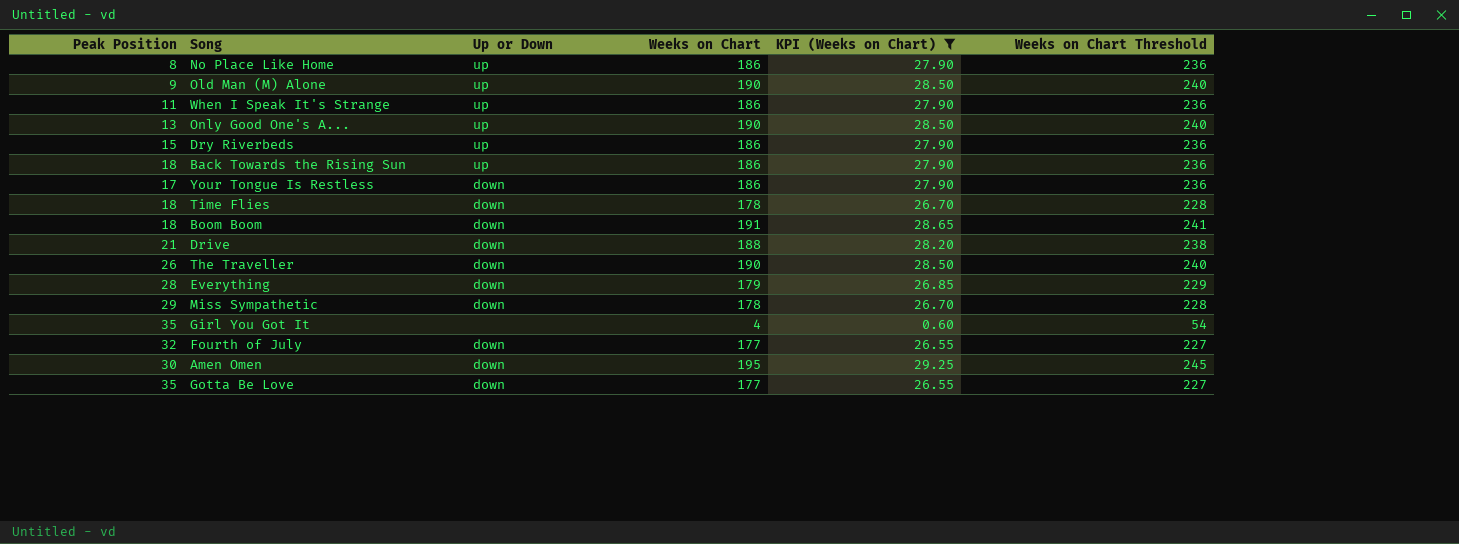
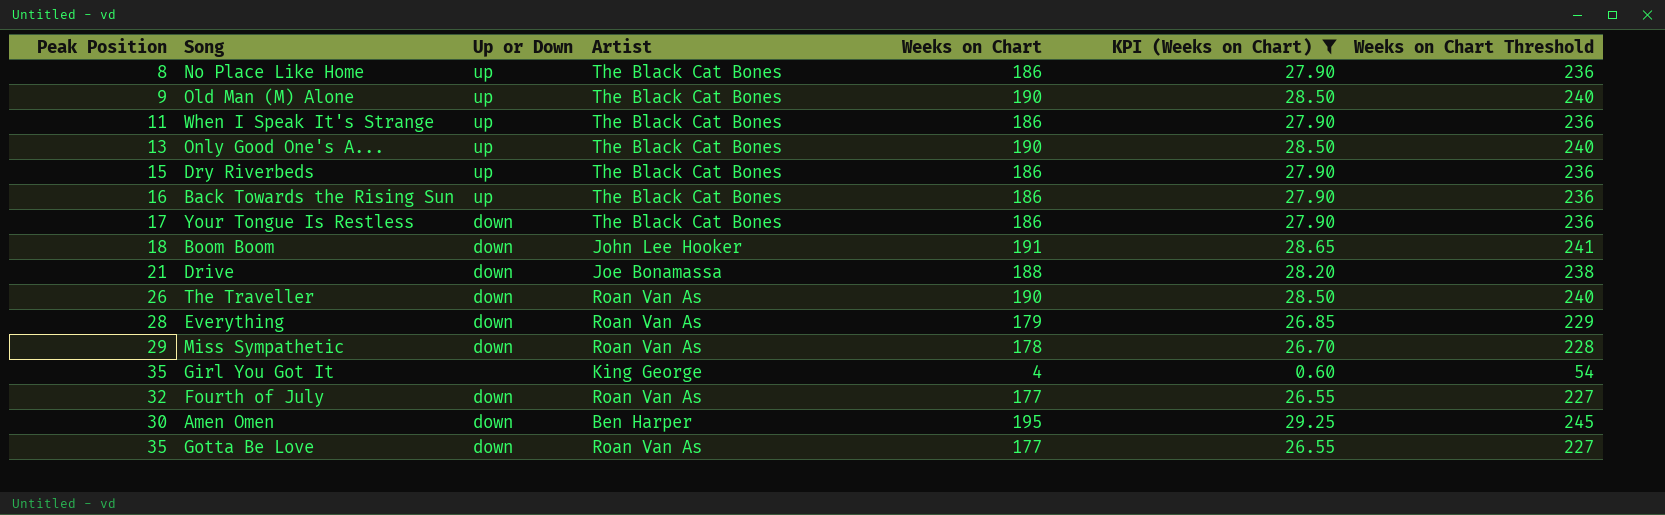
column Artist | position: none -> 4
row Time Flies: 18 | down | 178 | 26.70 | 228 -> none
Back Towards the Rising Sun | Peak Position: 18 -> 16

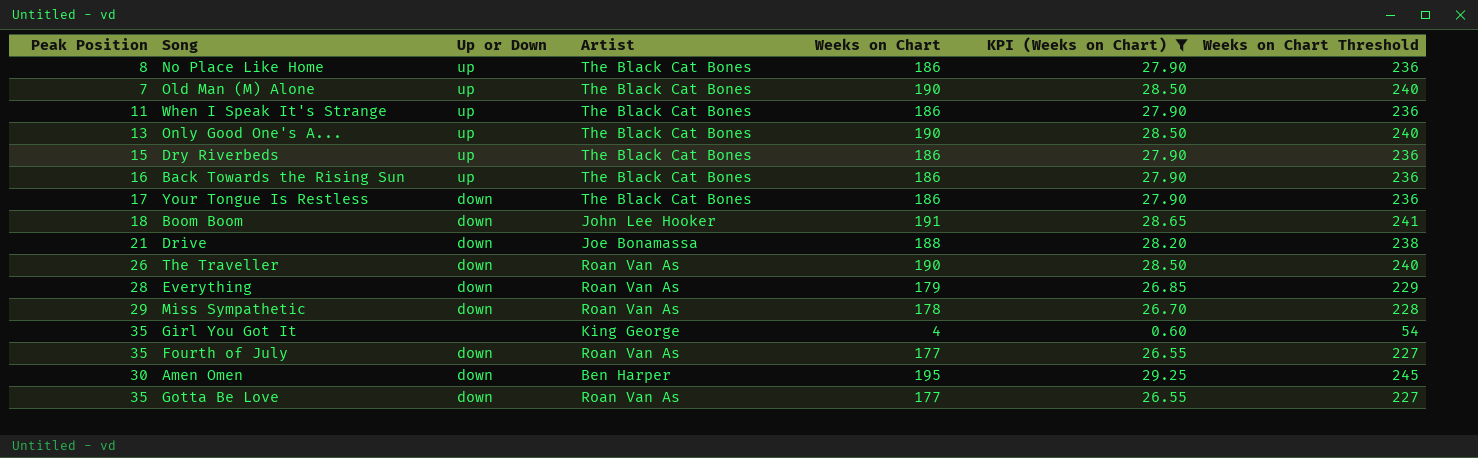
Old Man (M) Alone | Peak Position: 9 -> 7
Fourth of July | Peak Position: 32 -> 35

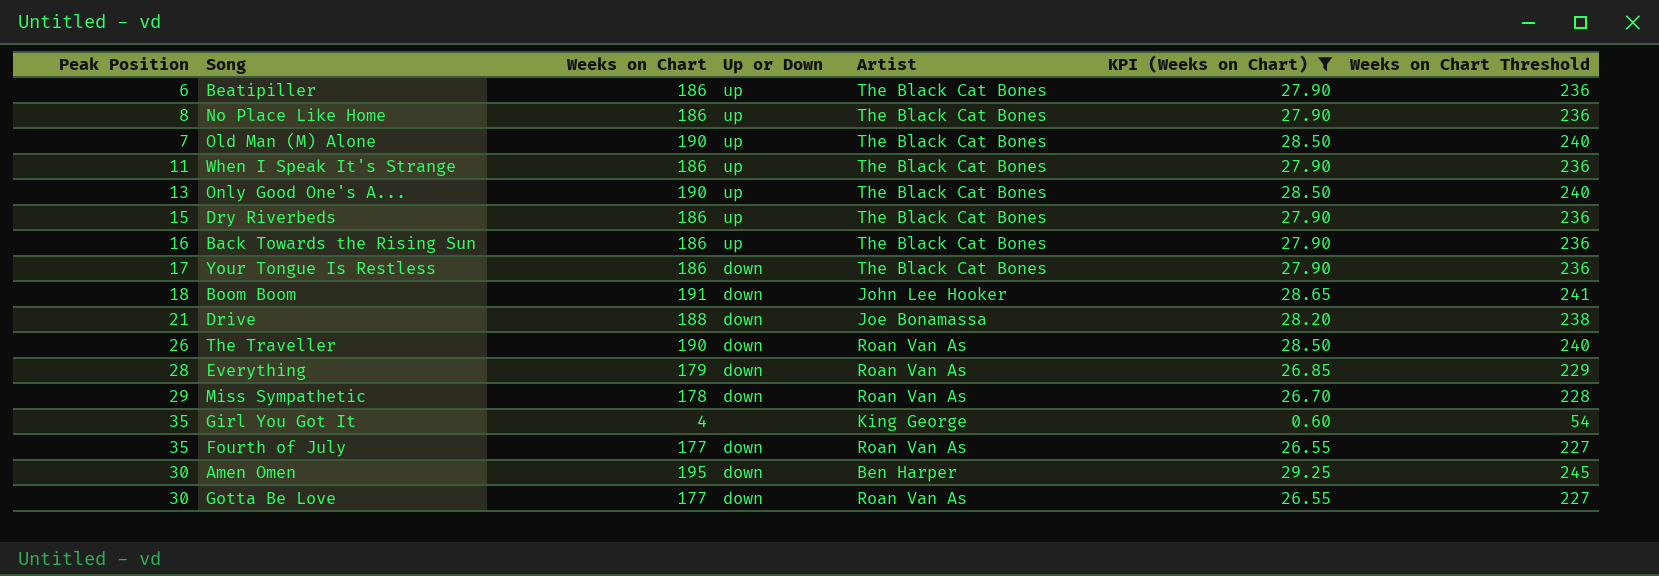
column Weeks on Chart | position: 5 -> 3
row Beatipiller: none -> 6 | 186 | up | The Black Cat Bones | 27.90 | 236
Gotta Be Love | Peak Position: 35 -> 30

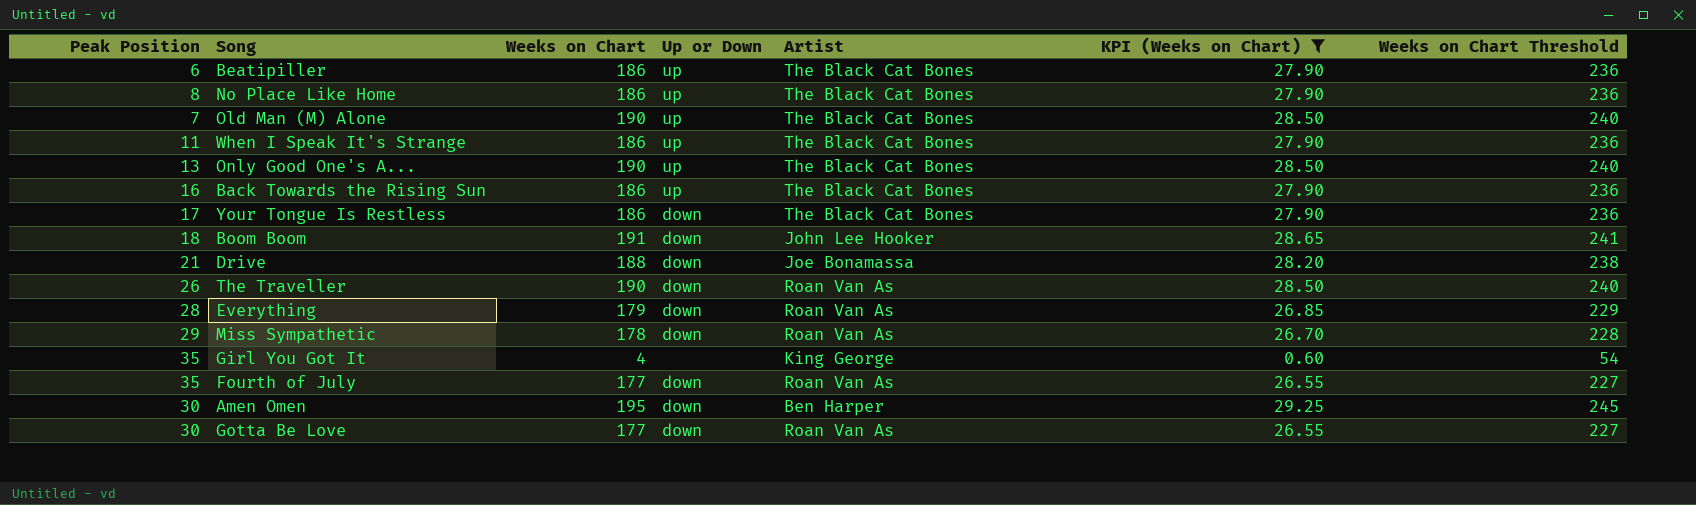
row Dry Riverbeds: 15 | 186 | up | The Black Cat Bones | 27.90 | 236 -> none

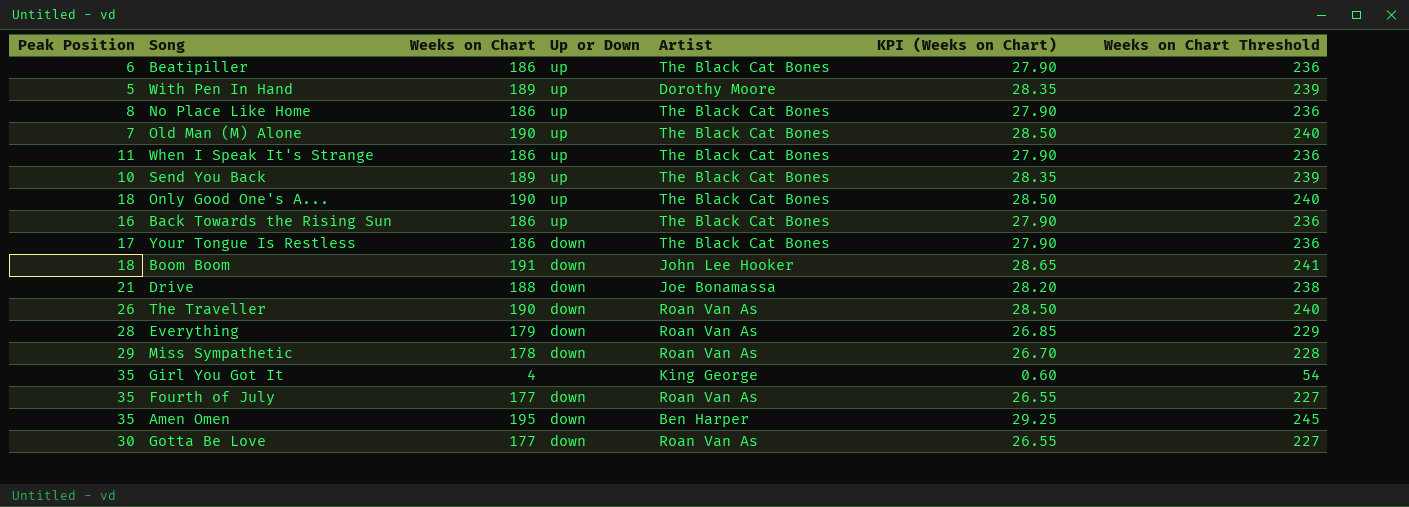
filter: KPI (Weeks on Chart) != 28.35 -> none
Only Good One's A... | Peak Position: 13 -> 18
Amen Omen | Peak Position: 30 -> 35

